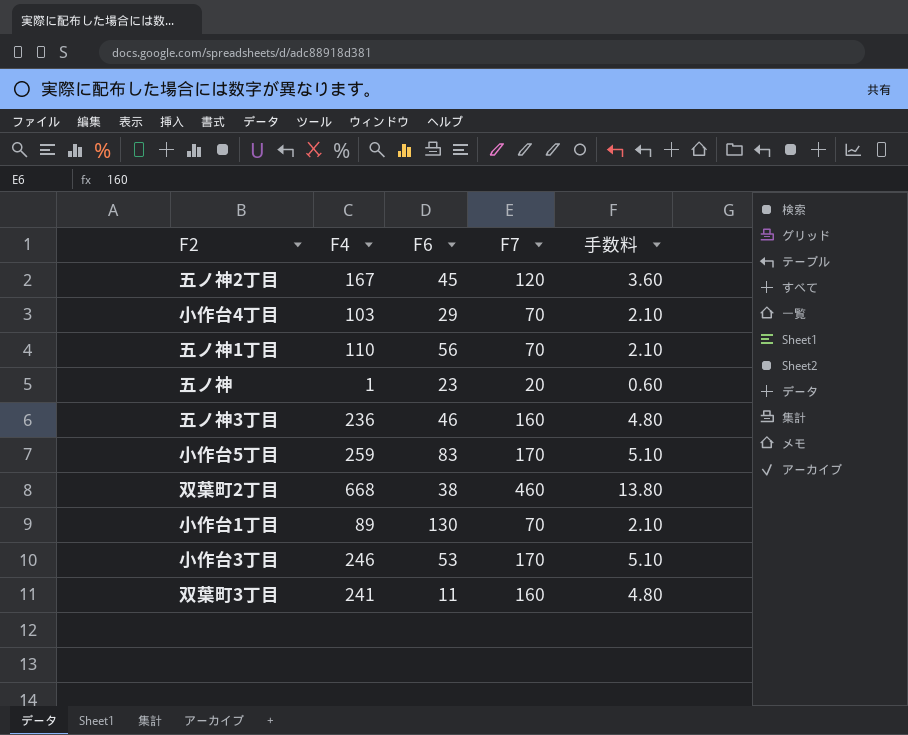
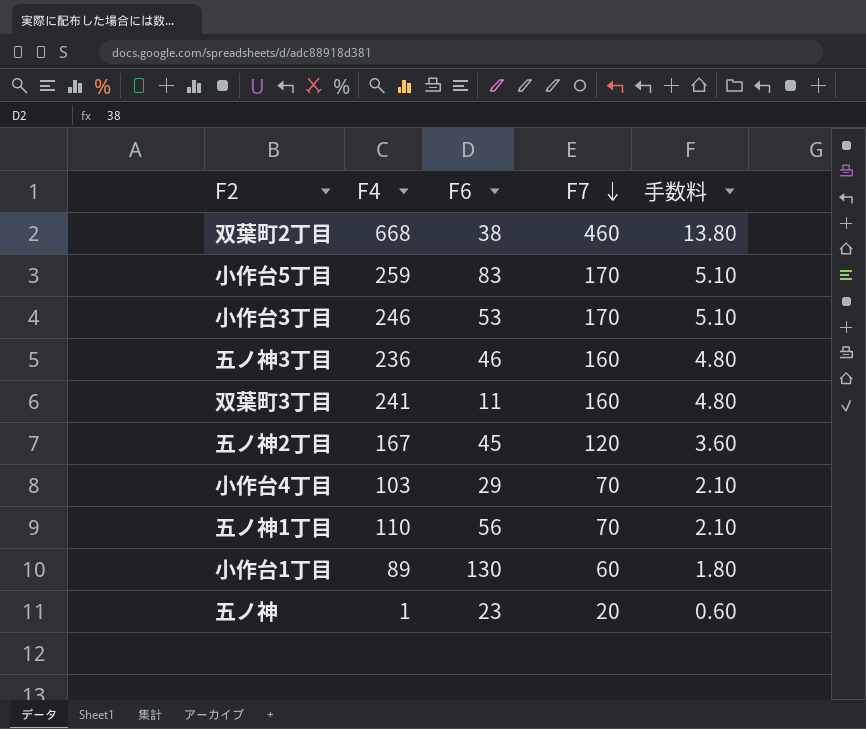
row order: none -> F7 descending
小作台1丁目 | F7: 70 -> 60
小作台1丁目 | 手数料: 2.10 -> 1.80

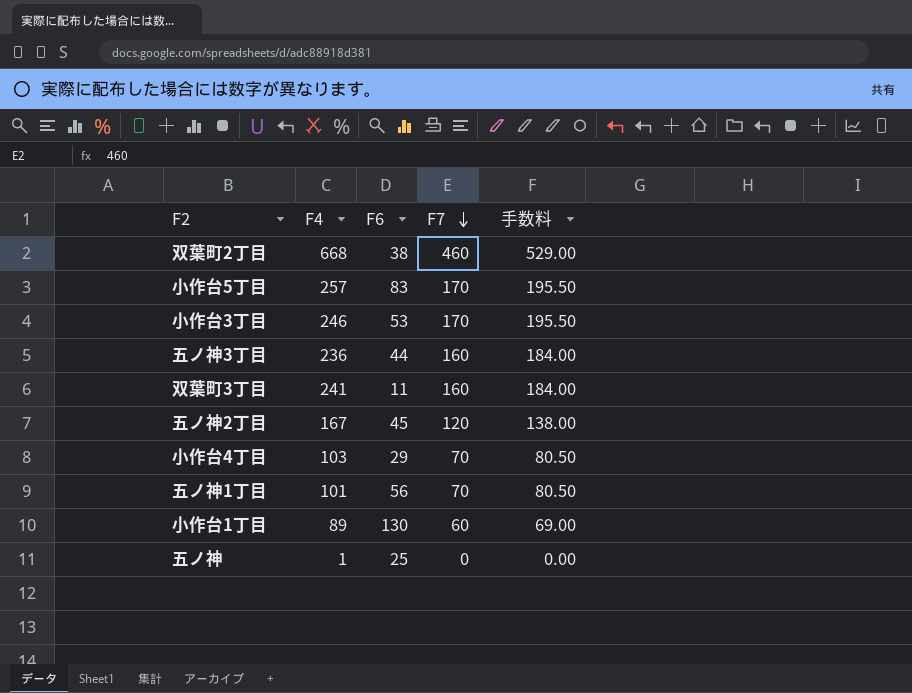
column 手数料 | formula: [F7] * 0.03 -> [F7] * 1.15
小作台5丁目 | F4: 259 -> 257
五ノ神3丁目 | F6: 46 -> 44
五ノ神1丁目 | F4: 110 -> 101
五ノ神 | F6: 23 -> 25
五ノ神 | F7: 20 -> 0

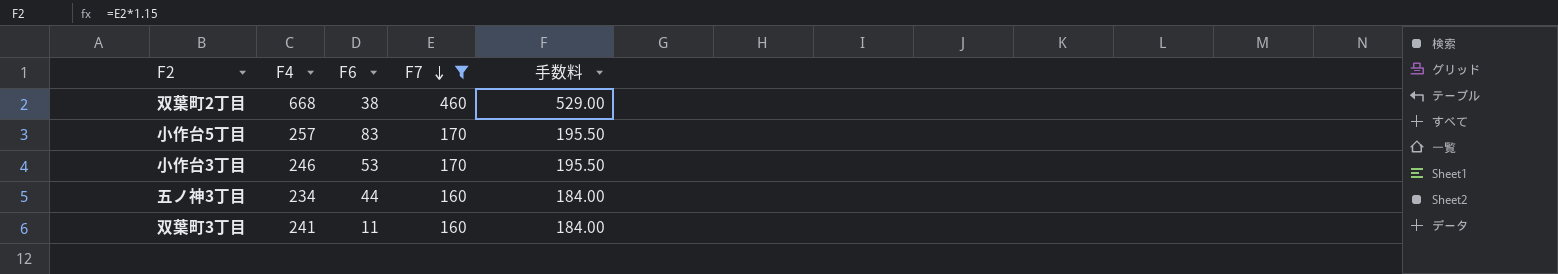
filter: none -> F7 >= 160
五ノ神3丁目 | F4: 236 -> 234

